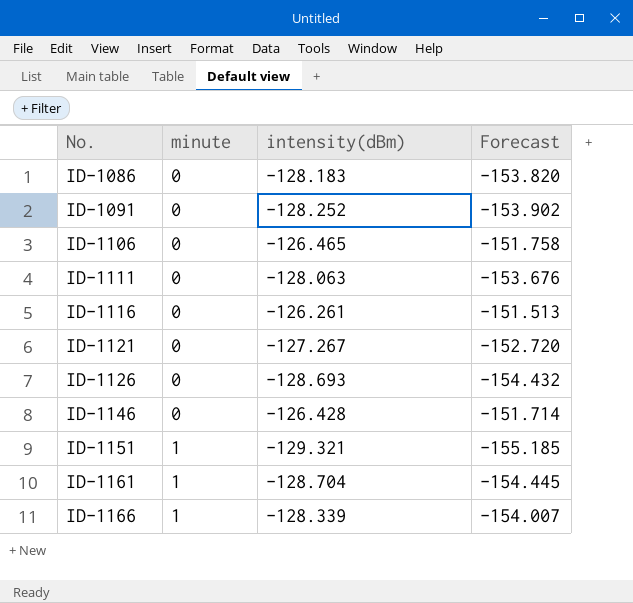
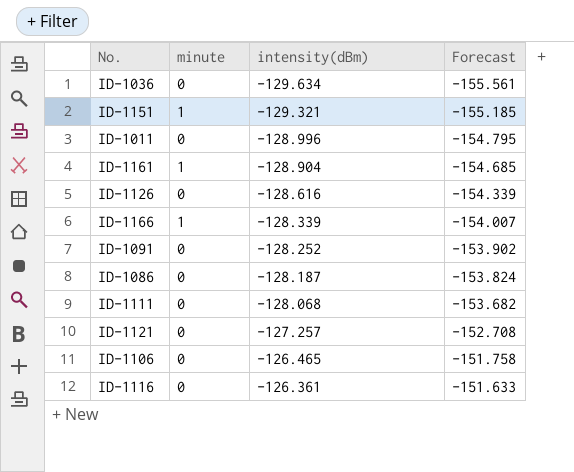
row order: No. ascending -> intensity(dBm) ascending
row ID-1146: 0 | -126.428 | -151.714 -> none
row ID-1036: none -> 0 | -129.634 | -155.561
row ID-1011: none -> 0 | -128.996 | -154.795
ID-1161 | intensity(dBm): -128.704 -> -128.904
ID-1161 | Forecast: -154.445 -> -154.685
ID-1126 | intensity(dBm): -128.693 -> -128.616
ID-1126 | Forecast: -154.432 -> -154.339
ID-1086 | intensity(dBm): -128.183 -> -128.187
ID-1086 | Forecast: -153.820 -> -153.824
ID-1111 | intensity(dBm): -128.063 -> -128.068
ID-1111 | Forecast: -153.676 -> -153.682
ID-1121 | intensity(dBm): -127.267 -> -127.257
ID-1121 | Forecast: -152.720 -> -152.708
ID-1116 | intensity(dBm): -126.261 -> -126.361
ID-1116 | Forecast: -151.513 -> -151.633

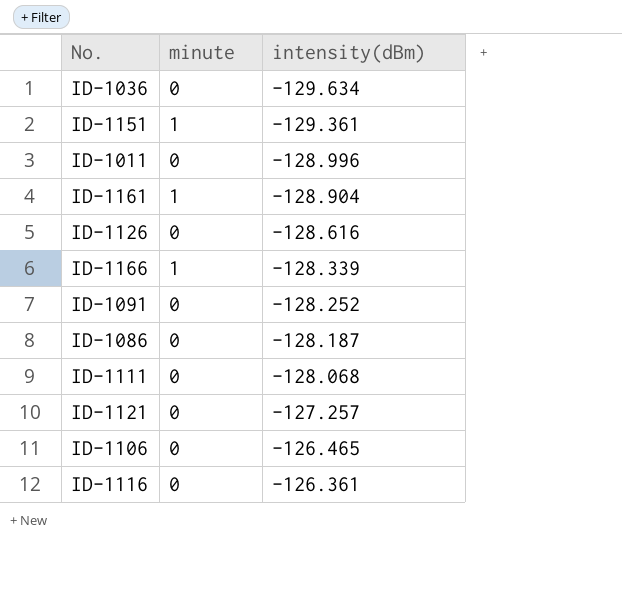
column Forecast | formula: [intensity(dBm)] * 1.2 -> none
ID-1151 | intensity(dBm): -129.321 -> -129.361

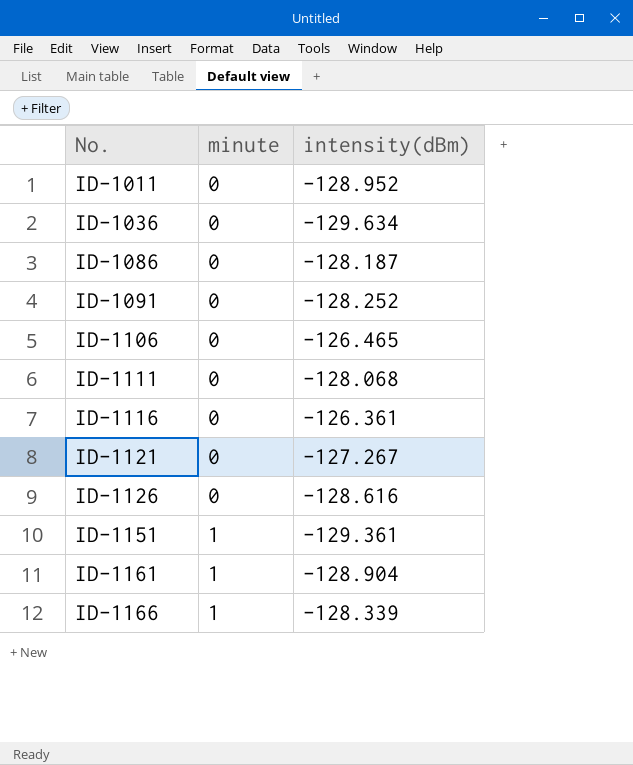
row order: intensity(dBm) ascending -> No. ascending
ID-1011 | intensity(dBm): -128.996 -> -128.952
ID-1121 | intensity(dBm): -127.257 -> -127.267

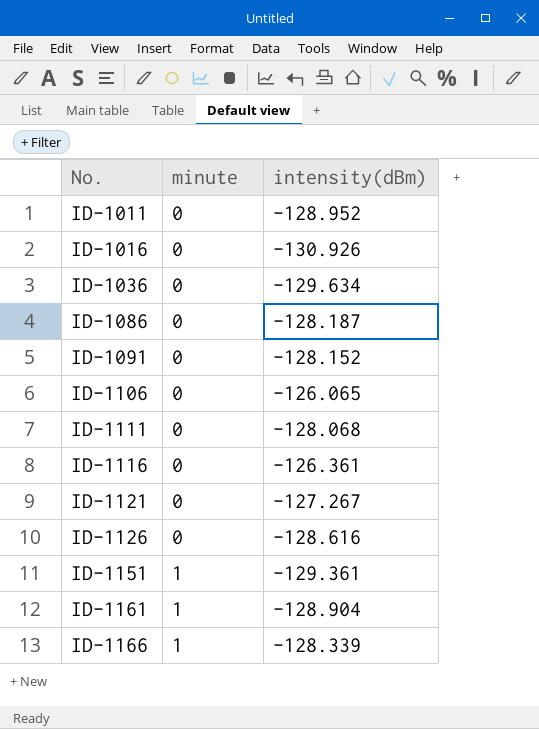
row ID-1016: none -> 0 | -130.926
ID-1091 | intensity(dBm): -128.252 -> -128.152
ID-1106 | intensity(dBm): -126.465 -> -126.065

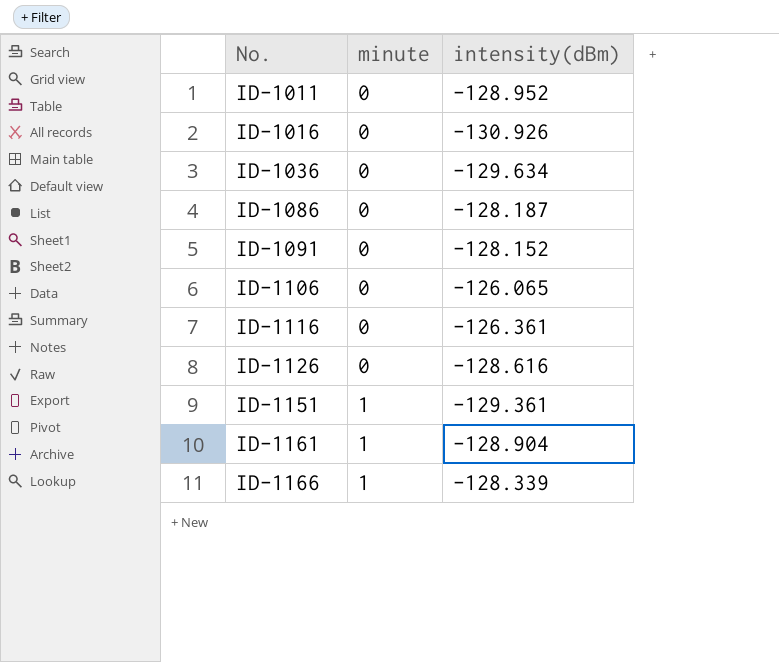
row ID-1111: 0 | -128.068 -> none
row ID-1121: 0 | -127.267 -> none

